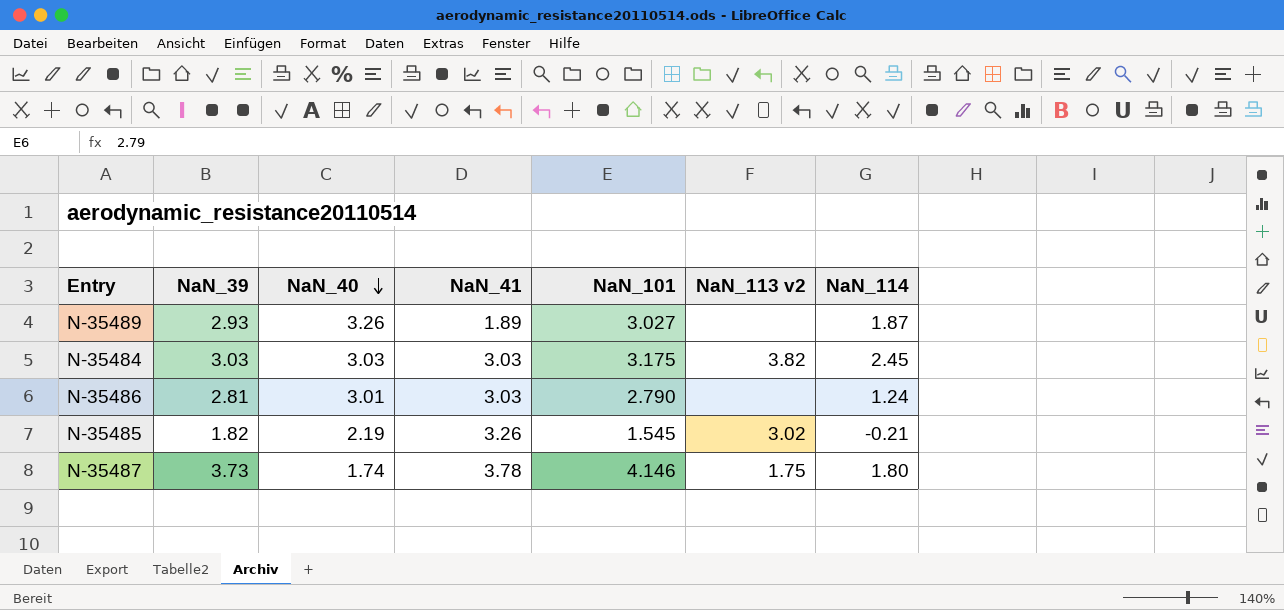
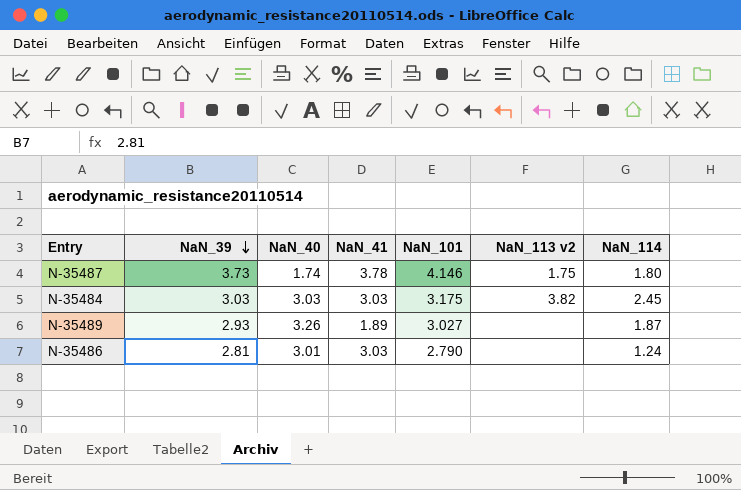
row order: NaN_40 descending -> NaN_39 descending
row N-35485: 1.82 | 2.19 | 3.26 | 1.545 | 3.02 | -0.21 -> none

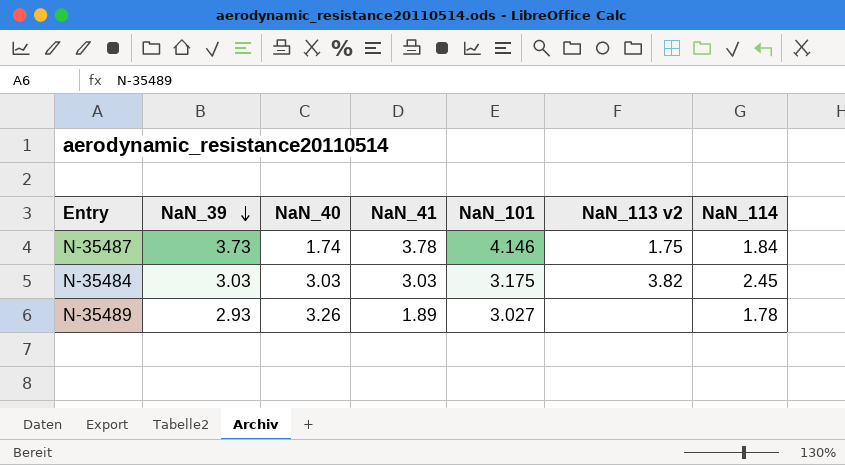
row N-35486: 2.81 | 3.01 | 3.03 | 2.790 | none | 1.24 -> none
N-35487 | NaN_114: 1.80 -> 1.84
N-35489 | NaN_114: 1.87 -> 1.78

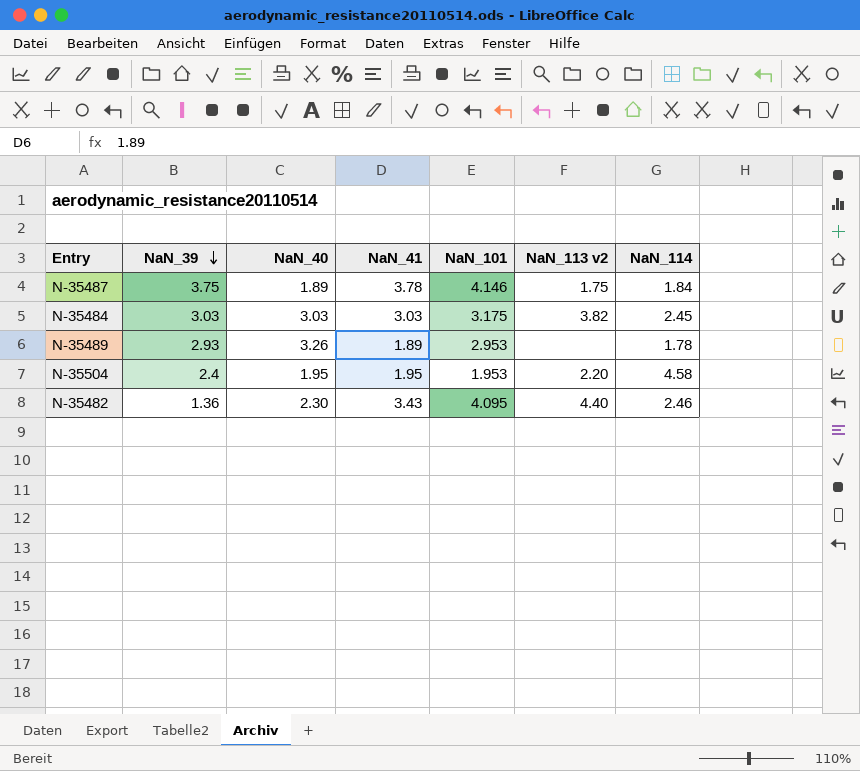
N-35487 | NaN_39: 3.73 -> 3.75
N-35487 | NaN_40: 1.74 -> 1.89
N-35489 | NaN_101: 3.027 -> 2.953
row N-35504: none -> 2.4 | 1.95 | 1.95 | 1.953 | 2.20 | 4.58
row N-35482: none -> 1.36 | 2.30 | 3.43 | 4.095 | 4.40 | 2.46

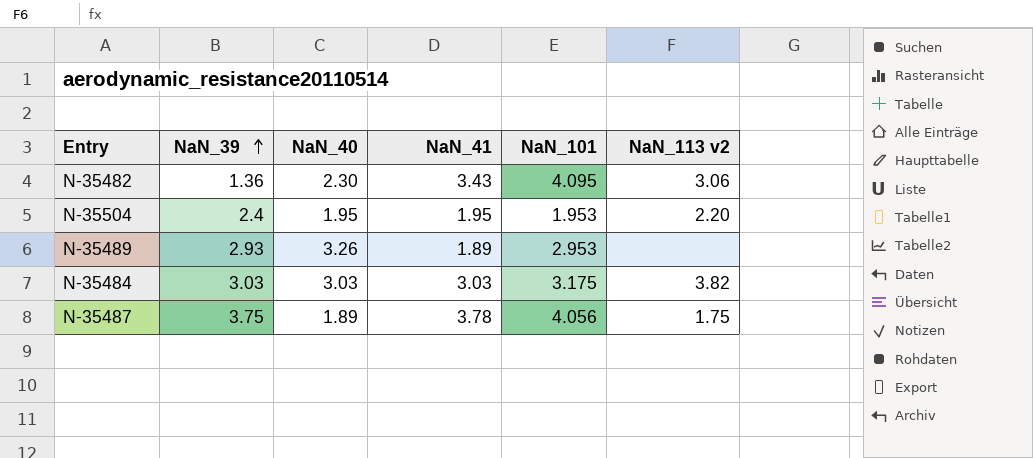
row order: NaN_39 descending -> NaN_39 ascending
column NaN_114 | position: 7 -> none
N-35482 | NaN_113 v2: 4.40 -> 3.06
N-35487 | NaN_101: 4.146 -> 4.056

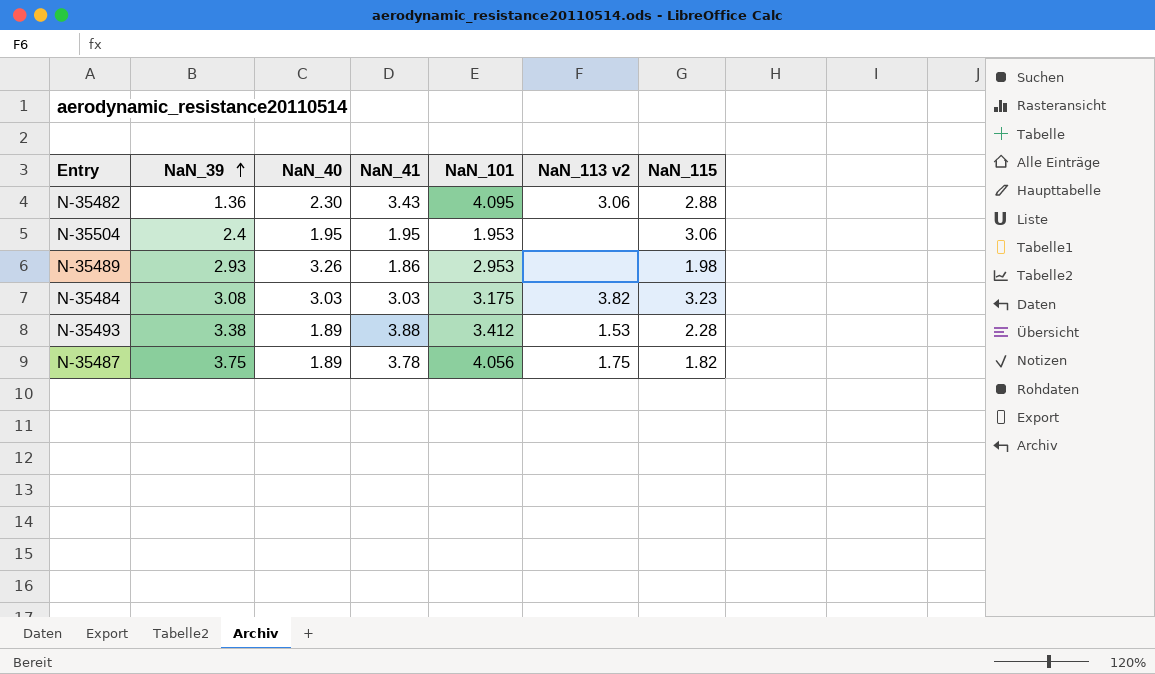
column NaN_115 | position: none -> 7
N-35504 | NaN_113 v2: 2.20 -> none
N-35489 | NaN_41: 1.89 -> 1.86
N-35484 | NaN_39: 3.03 -> 3.08
row N-35493: none -> 3.38 | 1.89 | 3.88 | 3.412 | 1.53 | 2.28

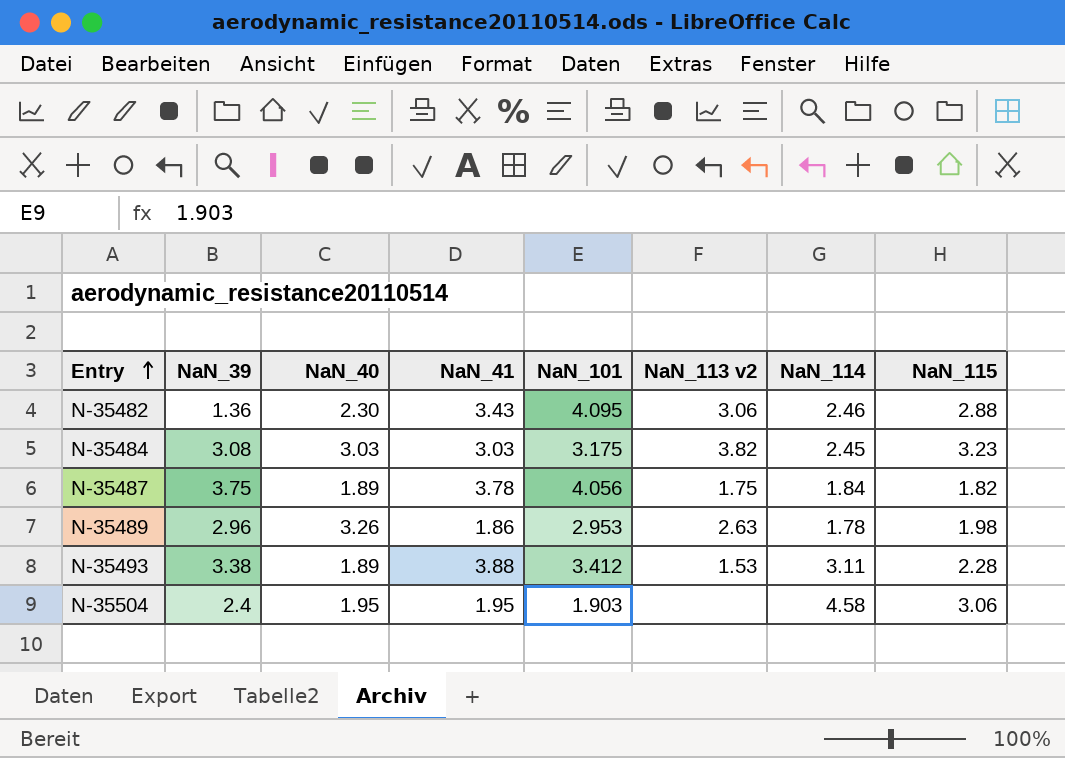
row order: NaN_39 ascending -> Entry ascending
column NaN_114 | position: none -> 7
N-35489 | NaN_39: 2.93 -> 2.96
N-35489 | NaN_113 v2: none -> 2.63
N-35504 | NaN_101: 1.953 -> 1.903

